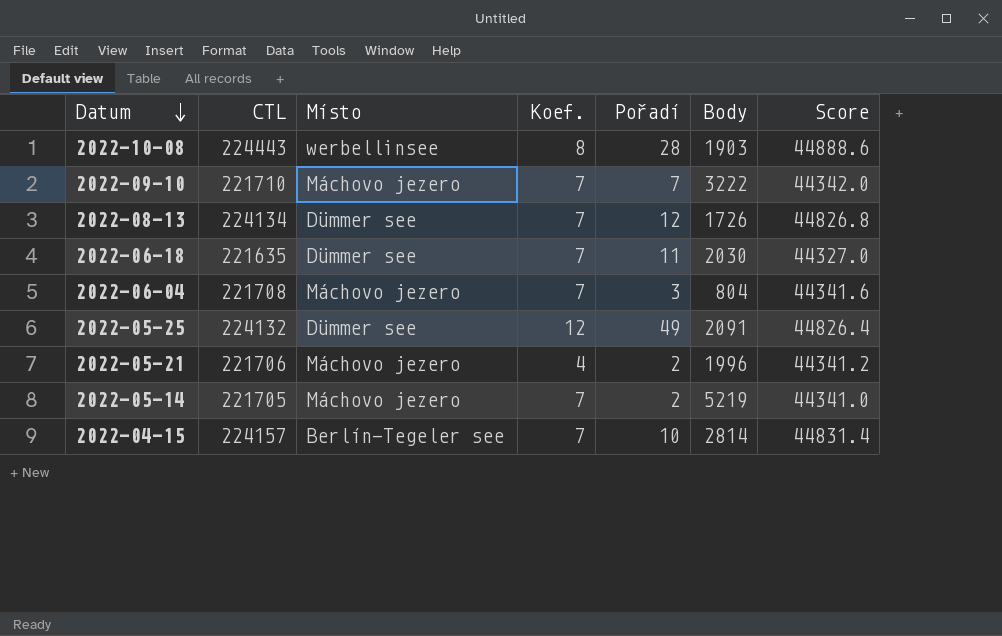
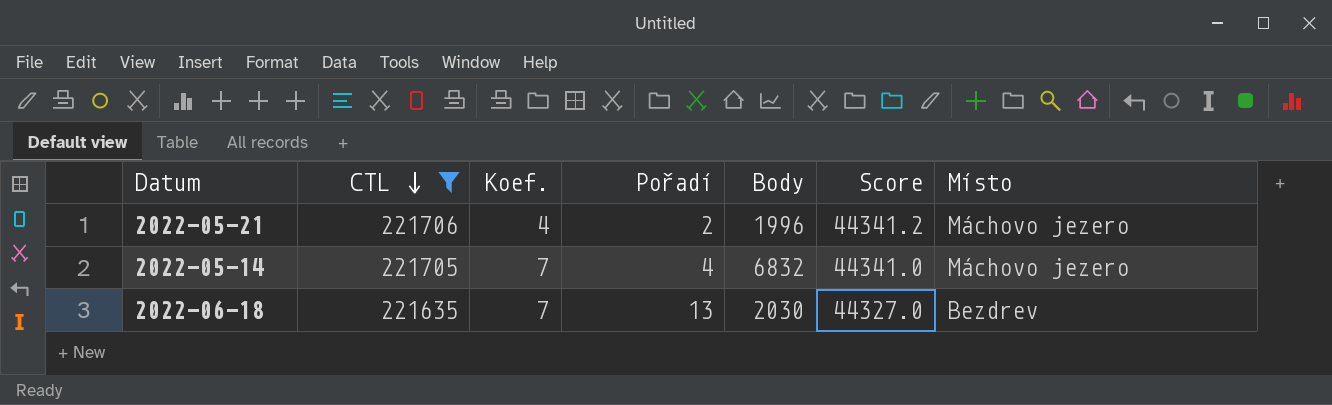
filter: none -> CTL <= 221706
row order: Datum descending -> CTL descending
column Místo | position: 3 -> 7
2022-05-14 | Pořadí: 2 -> 4
2022-05-14 | Body: 5219 -> 6832
2022-06-18 | Pořadí: 11 -> 13
2022-06-18 | Místo: Dümmer see -> Bezdrev

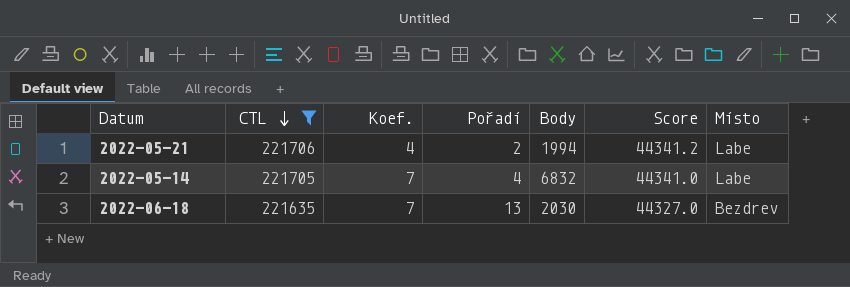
2022-05-21 | Body: 1996 -> 1994
2022-05-21 | Místo: Máchovo jezero -> Labe
2022-05-14 | Místo: Máchovo jezero -> Labe

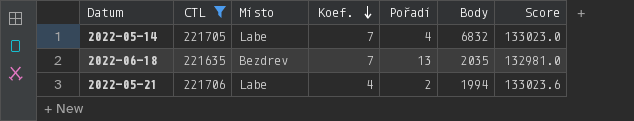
row order: CTL descending -> Koef. descending
column Místo | position: 7 -> 3
column Score | formula: [CTL] * 0.2 -> [CTL] * 0.6
2022-06-18 | Body: 2030 -> 2035

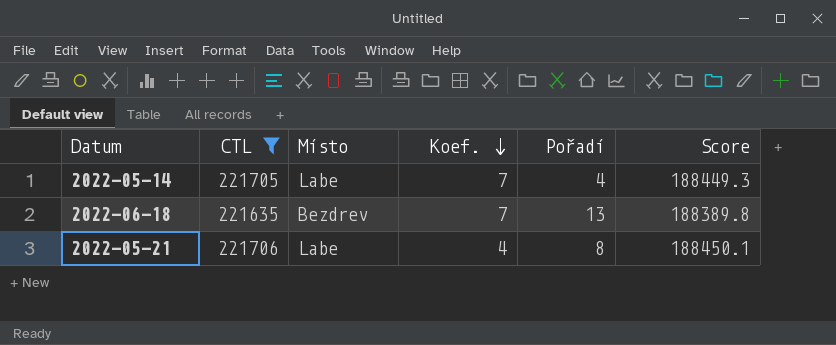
column Body | position: 6 -> none
column Score | formula: [CTL] * 0.6 -> [CTL] * 0.85
2022-05-21 | Pořadí: 2 -> 8

